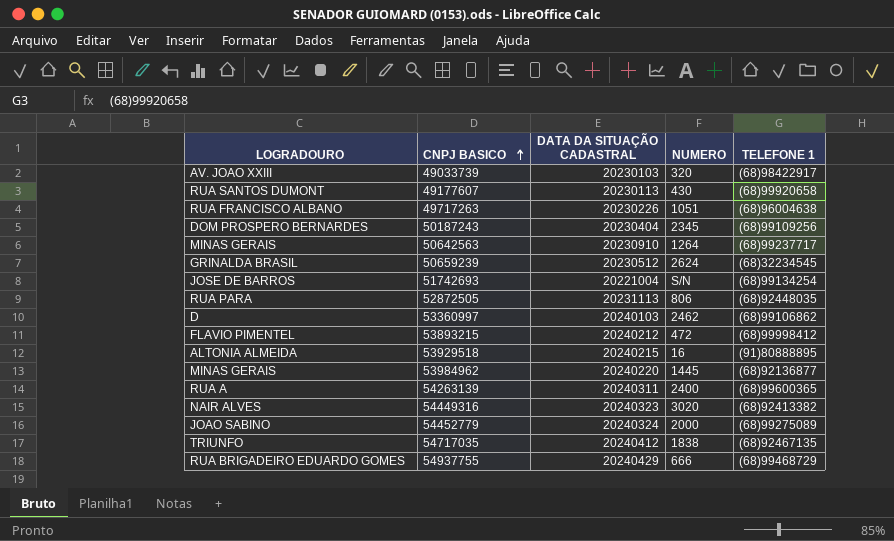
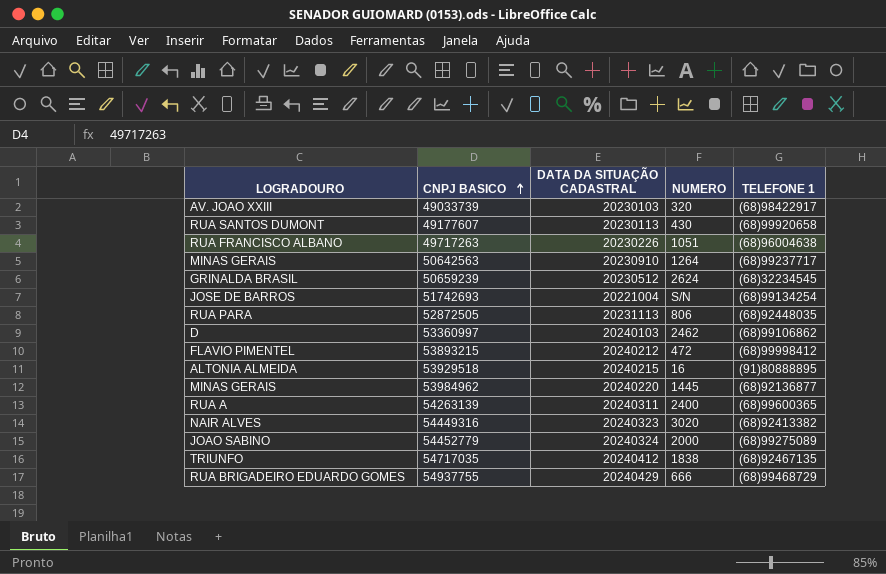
row 50187243: DOM PROSPERO BERNARDES | 20230404 | 2345 | (68)99109256 -> none

